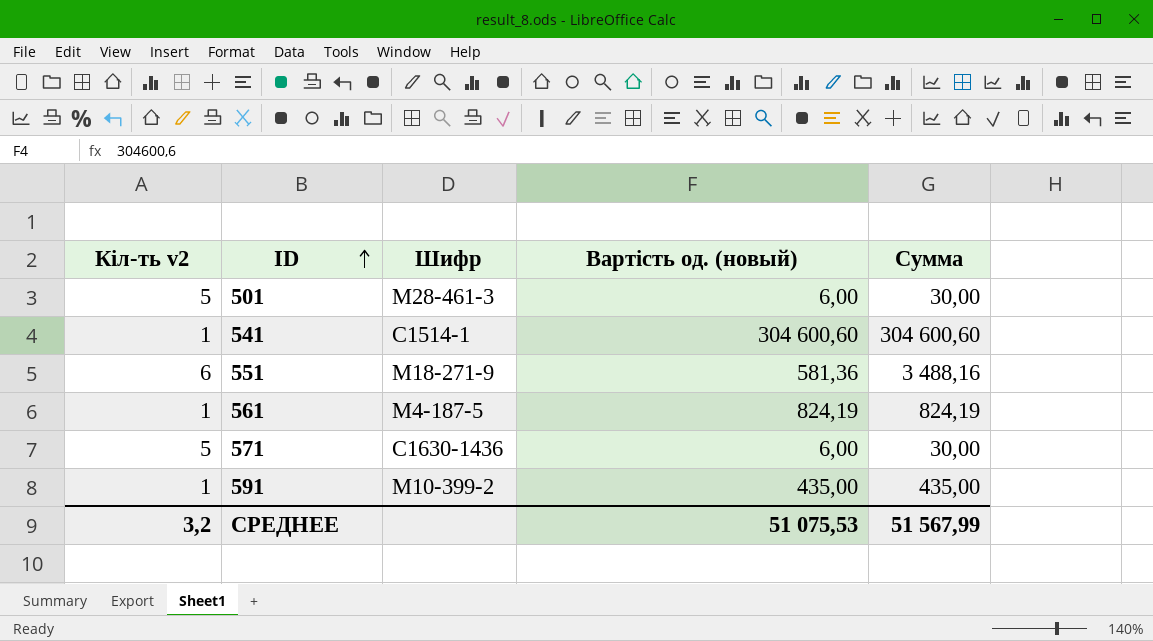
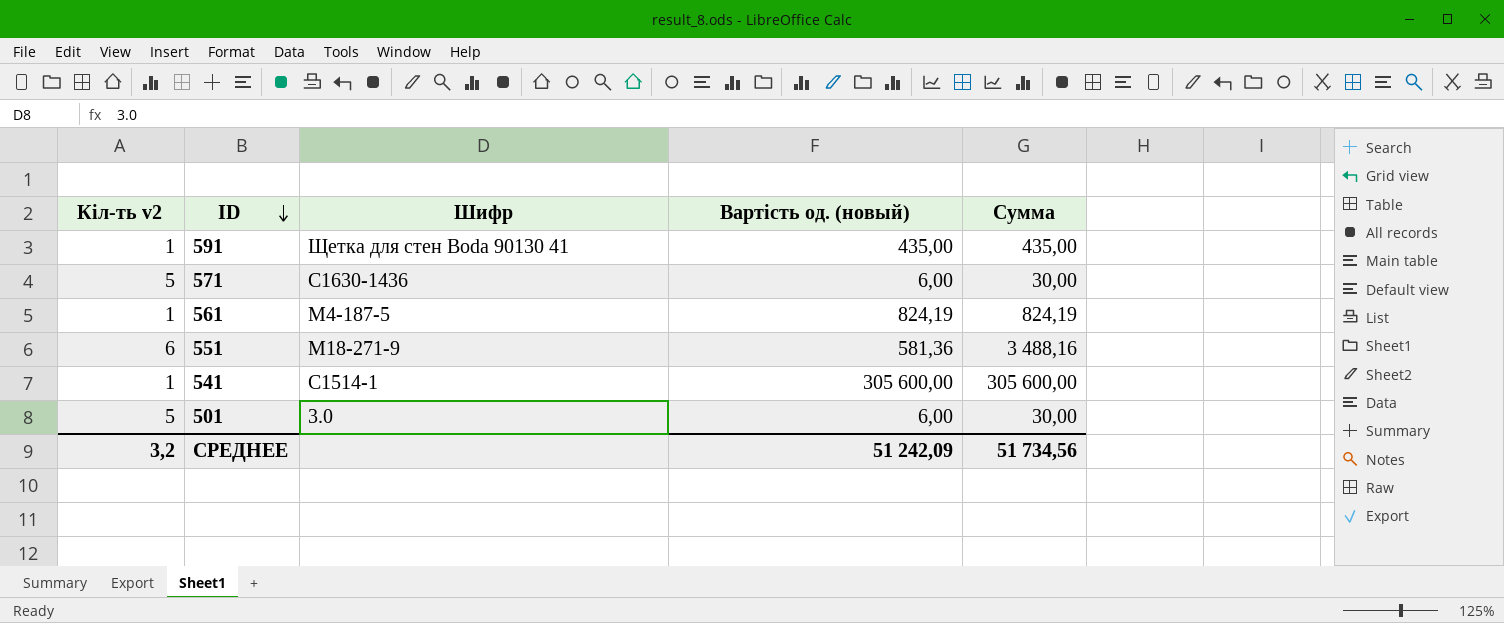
row order: ID ascending -> ID descending
591 | Шифр: М10-399-2 -> Щетка для стен Boda 90130 41
541 | Вартість од. (новый): 304 600,60 -> 305 600,00
541 | Сумма: 304 600,60 -> 305 600,00
501 | Шифр: М28-461-3 -> 3.0
СРЕДНЕЕ | Вартість од. (новый): 51 075,53 -> 51 242,09
СРЕДНЕЕ | Сумма: 51 567,99 -> 51 734,56

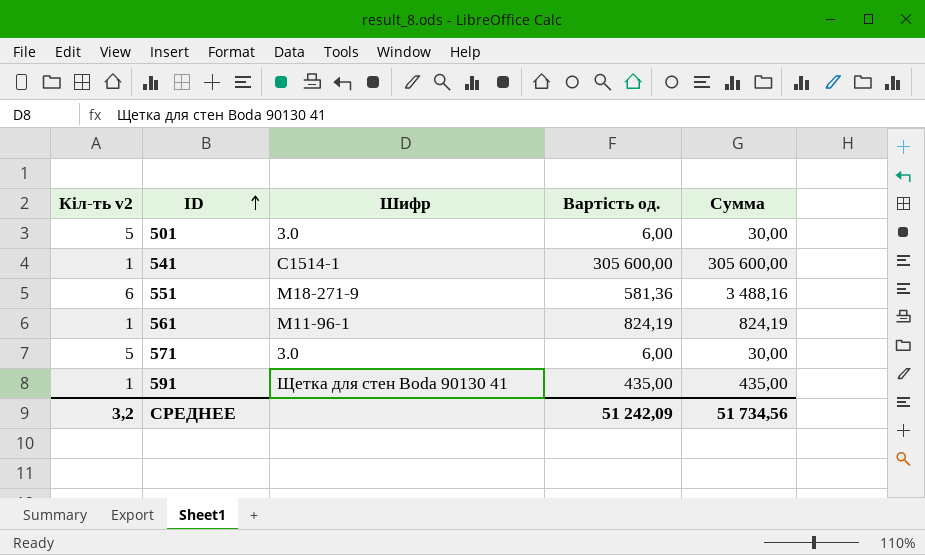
row order: ID descending -> ID ascending
column name: Вартість од. (новый) -> Вартість од.
561 | Шифр: М4-187-5 -> М11-96-1
571 | Шифр: С1630-1436 -> 3.0

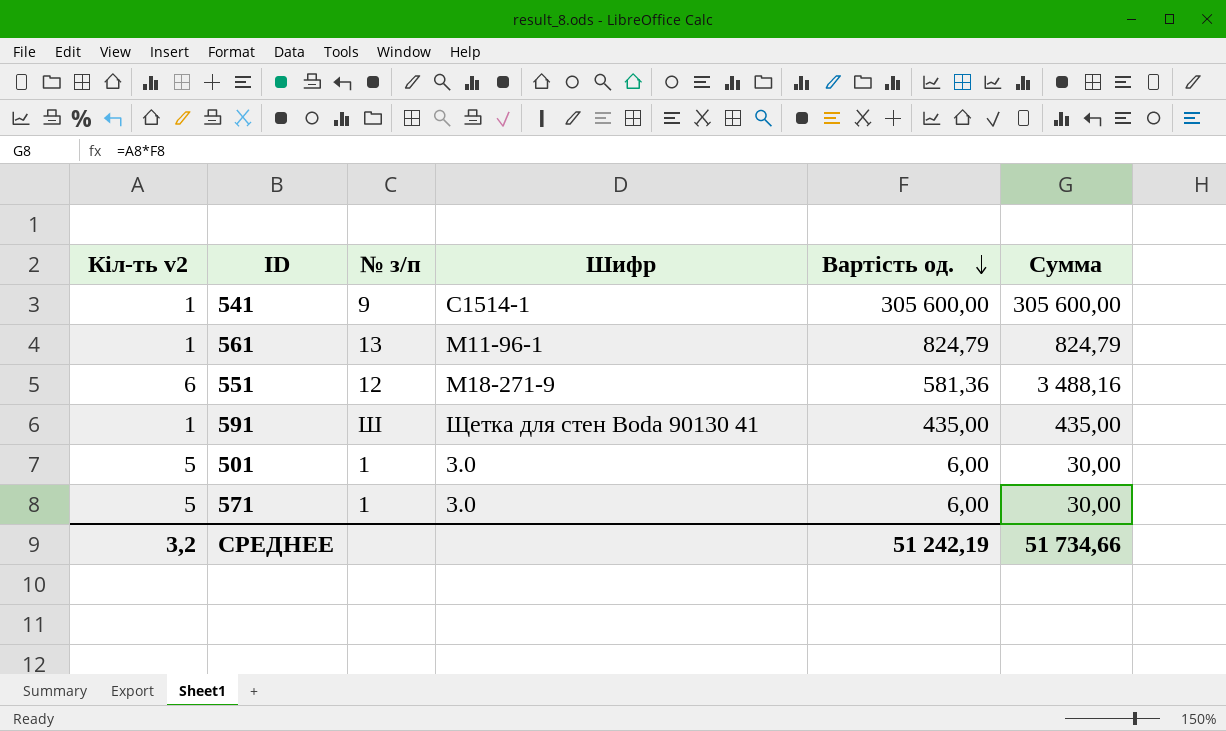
row order: ID ascending -> Вартість од. descending
column № з/п | position: none -> 3
561 | Вартість од.: 824,19 -> 824,79
561 | Сумма: 824,19 -> 824,79
СРЕДНЕЕ | Вартість од.: 51 242,09 -> 51 242,19
СРЕДНЕЕ | Сумма: 51 734,56 -> 51 734,66

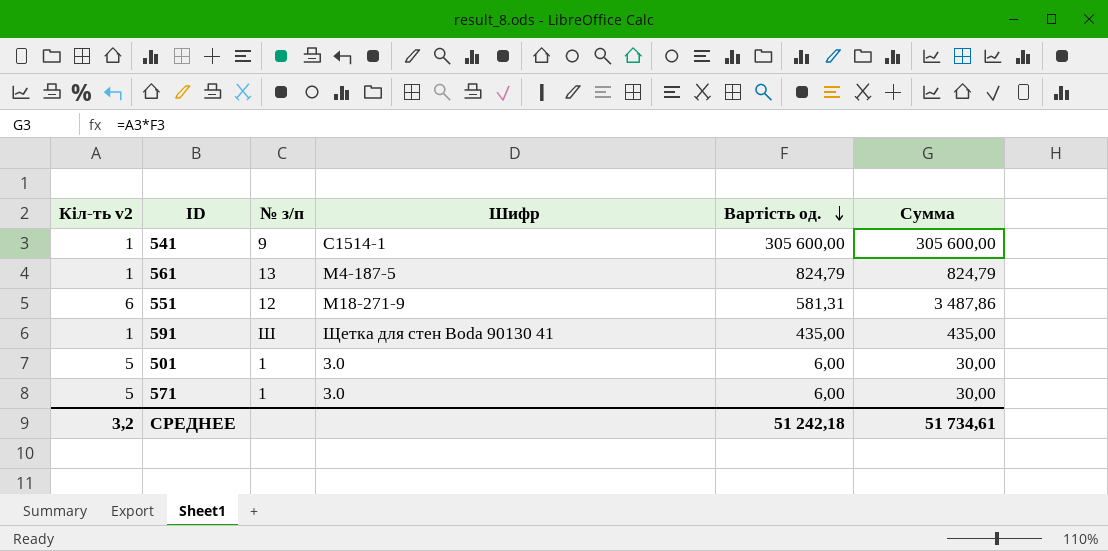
561 | Шифр: М11-96-1 -> М4-187-5
551 | Вартість од.: 581,36 -> 581,31
551 | Сумма: 3 488,16 -> 3 487,86
СРЕДНЕЕ | Вартість од.: 51 242,19 -> 51 242,18
СРЕДНЕЕ | Сумма: 51 734,66 -> 51 734,61

